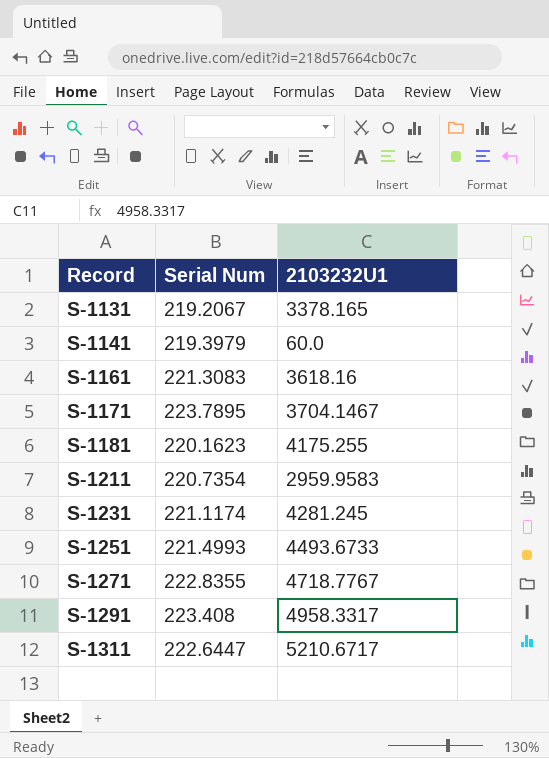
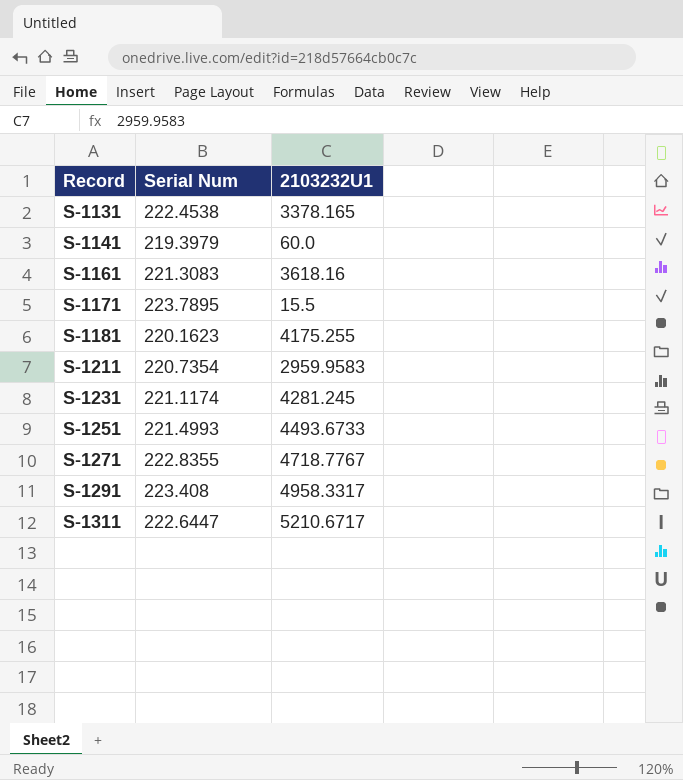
S-1131 | Serial Num: 219.2067 -> 222.4538
S-1171 | 2103232U1: 3704.1467 -> 15.5

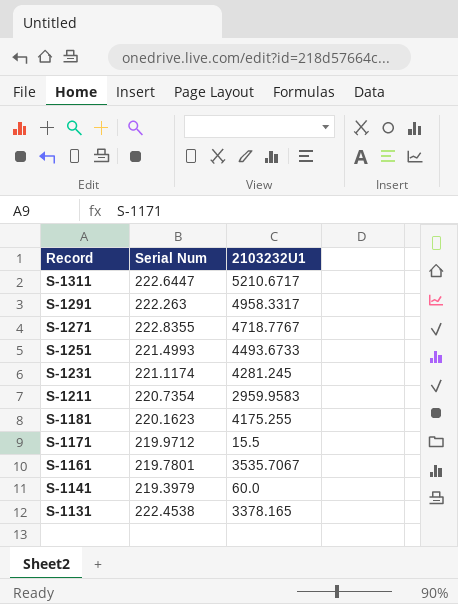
row order: Record ascending -> Record descending
S-1291 | Serial Num: 223.408 -> 222.263
S-1171 | Serial Num: 223.7895 -> 219.9712
S-1161 | Serial Num: 221.3083 -> 219.7801
S-1161 | 2103232U1: 3618.16 -> 3535.7067

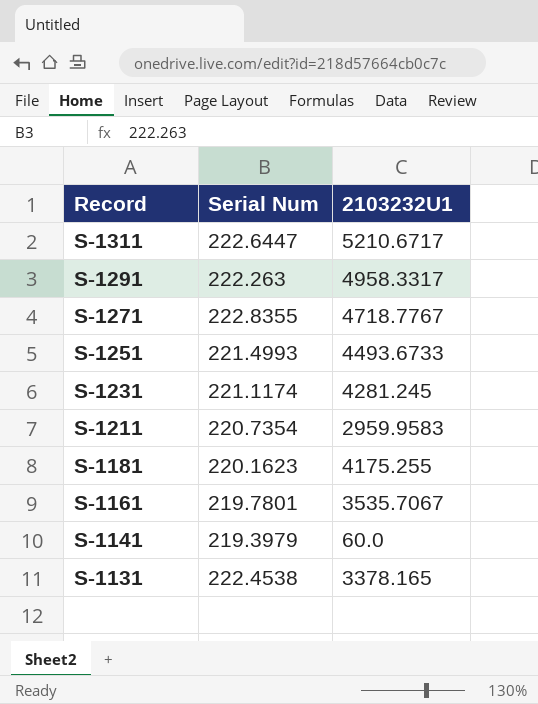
row S-1171: 219.9712 | 15.5 -> none

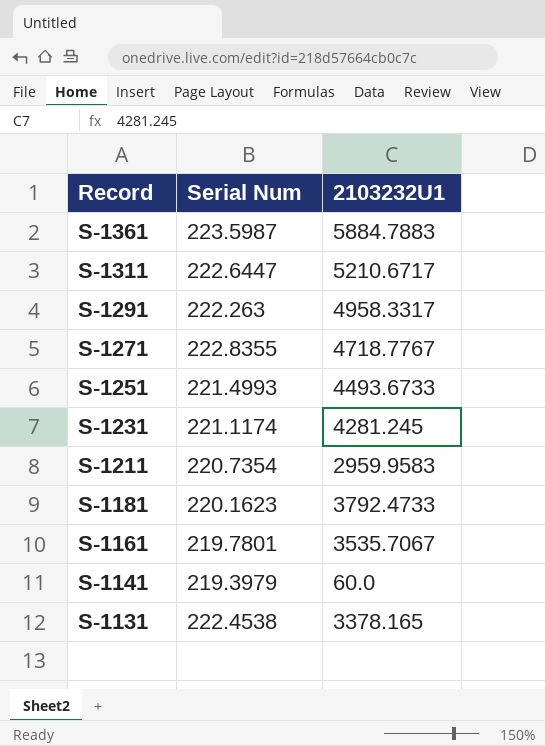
row S-1361: none -> 223.5987 | 5884.7883
S-1181 | 2103232U1: 4175.255 -> 3792.4733

